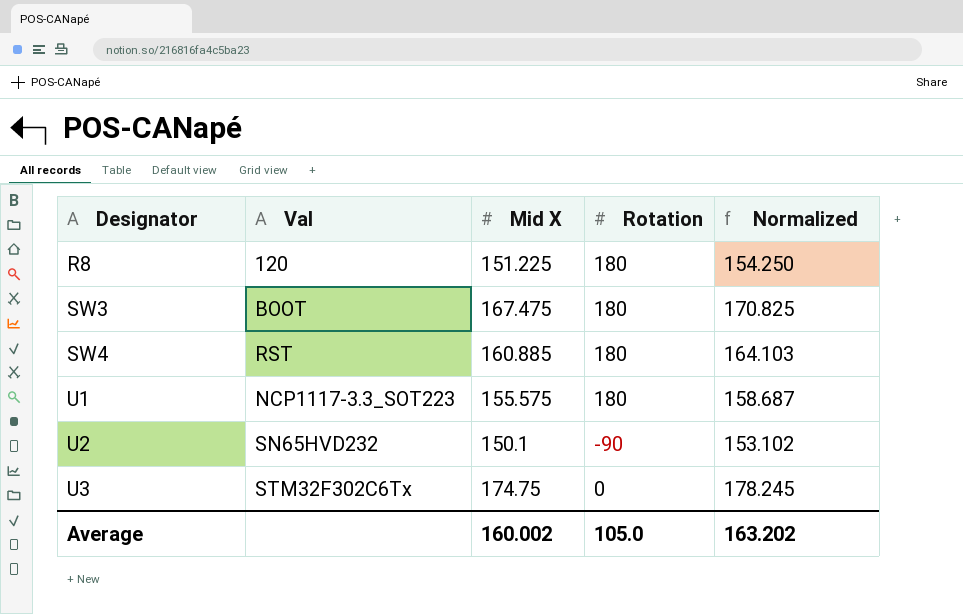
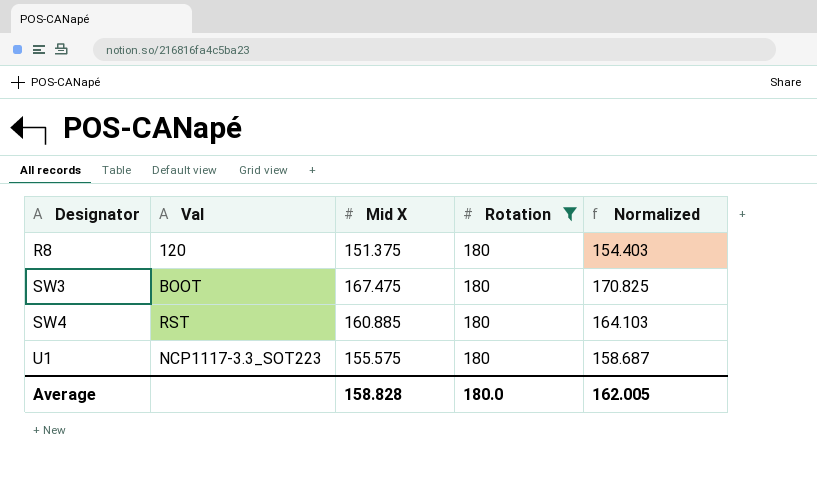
filter: none -> Rotation = 180
R8 | Mid X: 151.225 -> 151.375
R8 | Normalized: 154.250 -> 154.403
Average | Mid X: 160.002 -> 158.828
Average | Rotation: 105.0 -> 180.0
Average | Normalized: 163.202 -> 162.005

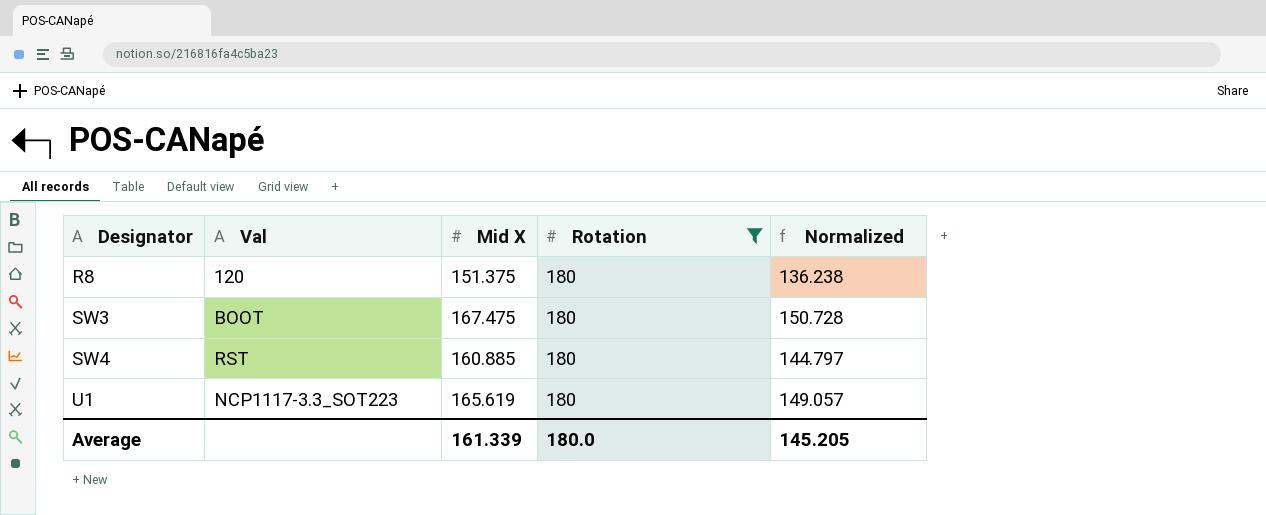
column Normalized | formula: [Mid X] * 1.02 -> [Mid X] * 0.9
U1 | Mid X: 155.575 -> 165.619
Average | Mid X: 158.828 -> 161.339
Average | Normalized: 162.005 -> 145.205

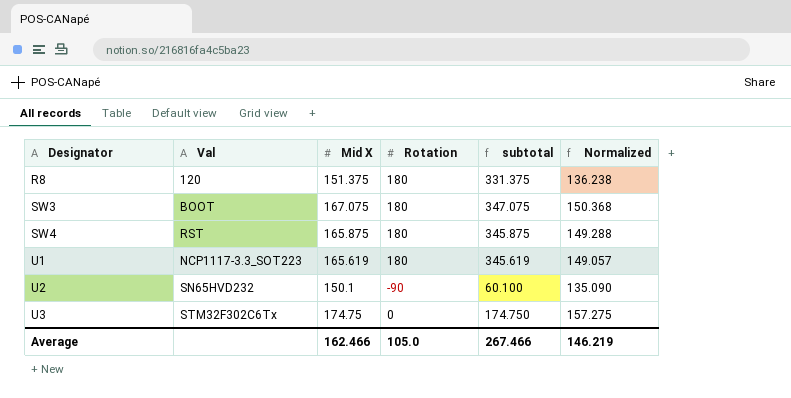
filter: Rotation = 180 -> none
column subtotal | formula: none -> [Mid X] + [Rotation]
SW3 | Mid X: 167.475 -> 167.075
SW3 | Normalized: 150.728 -> 150.368
SW4 | Mid X: 160.885 -> 165.875
SW4 | Normalized: 144.797 -> 149.288
Average | Mid X: 161.339 -> 162.466
Average | Rotation: 180.0 -> 105.0
Average | Normalized: 145.205 -> 146.219

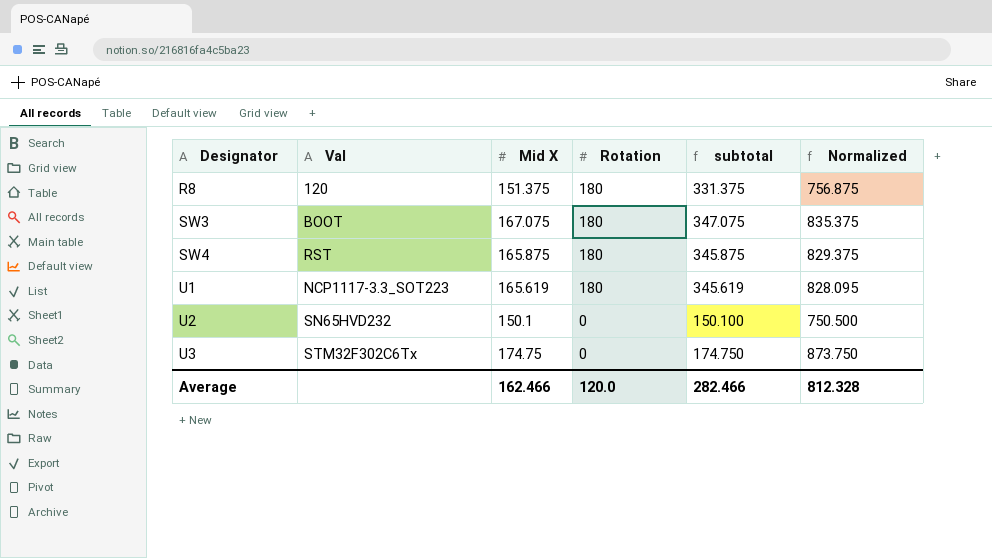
column Normalized | formula: [Mid X] * 0.9 -> [Mid X] * 5
U2 | Rotation: -90 -> 0
U2 | subtotal: 60.100 -> 150.100
Average | Rotation: 105.0 -> 120.0
Average | subtotal: 267.466 -> 282.466
Average | Normalized: 146.219 -> 812.328

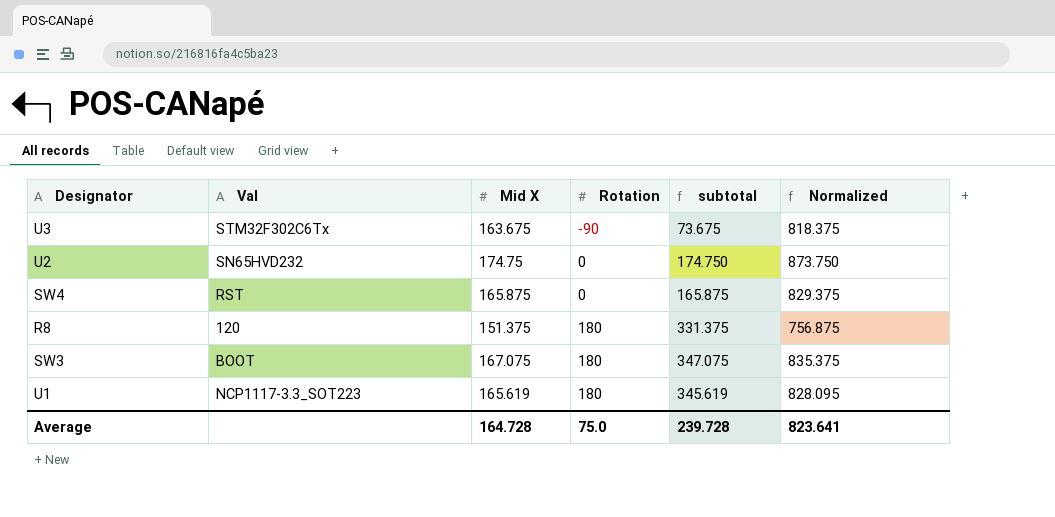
row order: Designator ascending -> Rotation ascending
U3 | Mid X: 174.75 -> 163.675
U3 | Rotation: 0 -> -90
U3 | subtotal: 174.750 -> 73.675
U3 | Normalized: 873.750 -> 818.375
U2 | Mid X: 150.1 -> 174.75
U2 | subtotal: 150.100 -> 174.750
U2 | Normalized: 750.500 -> 873.750
SW4 | Rotation: 180 -> 0
SW4 | subtotal: 345.875 -> 165.875
Average | Mid X: 162.466 -> 164.728
Average | Rotation: 120.0 -> 75.0
Average | subtotal: 282.466 -> 239.728
Average | Normalized: 812.328 -> 823.641

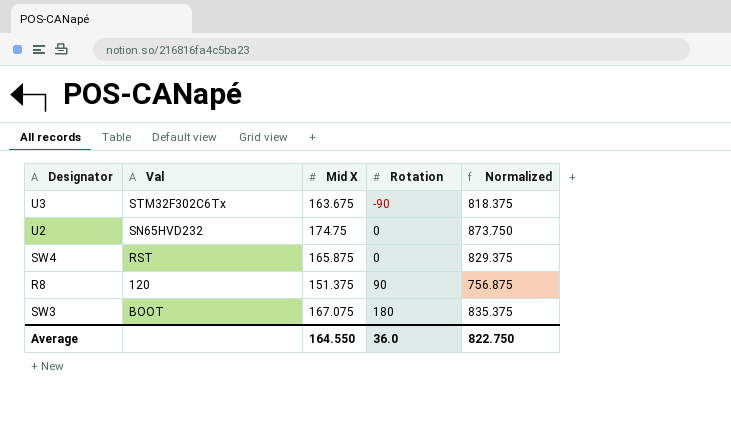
column subtotal | formula: [Mid X] + [Rotation] -> none
row U1: NCP1117-3.3_SOT223 | 165.619 | 180 | 345.619 | 828.095 -> none
R8 | Rotation: 180 -> 90
Average | Mid X: 164.728 -> 164.550
Average | Rotation: 75.0 -> 36.0
Average | Normalized: 823.641 -> 822.750

